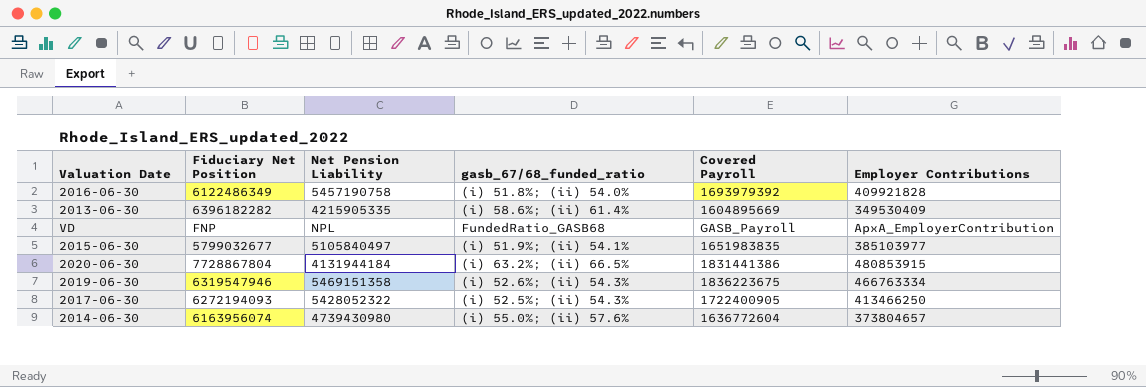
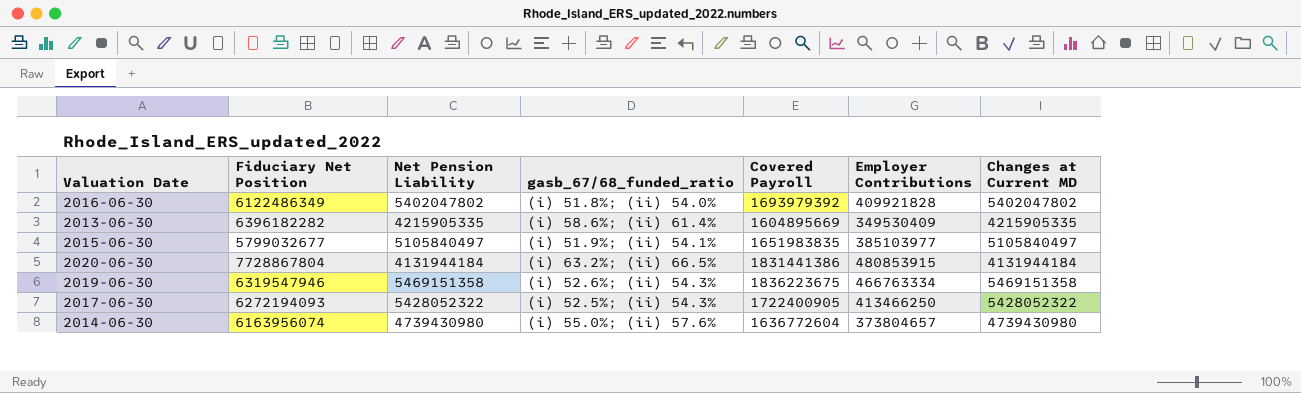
column Changes at Current MD | position: none -> 7
row VD: FNP | NPL | FundedRatio_GASB68 | GASB_Payroll | ApxA_EmployerContribution -> none
2016-06-30 | Net Pension Liability: 5457190758 -> 5402047802

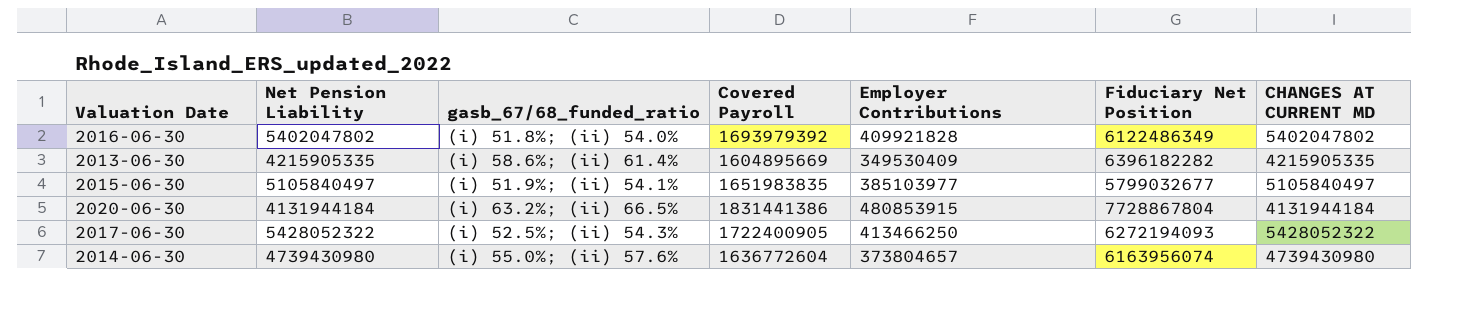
column Fiduciary Net Position | position: 2 -> 6
column name: Changes at Current MD -> CHANGES AT CURRENT MD
row 2019-06-30: 6319547946 | 5469151358 | (i) 52.6%; (ii) 54.3% | 1836223675 | 466763334 | 5469151358 -> none

